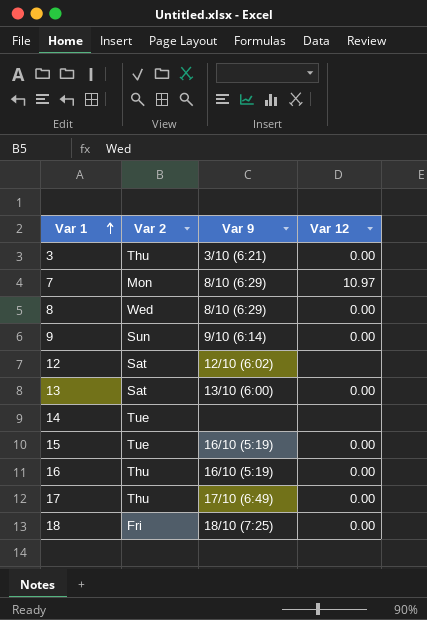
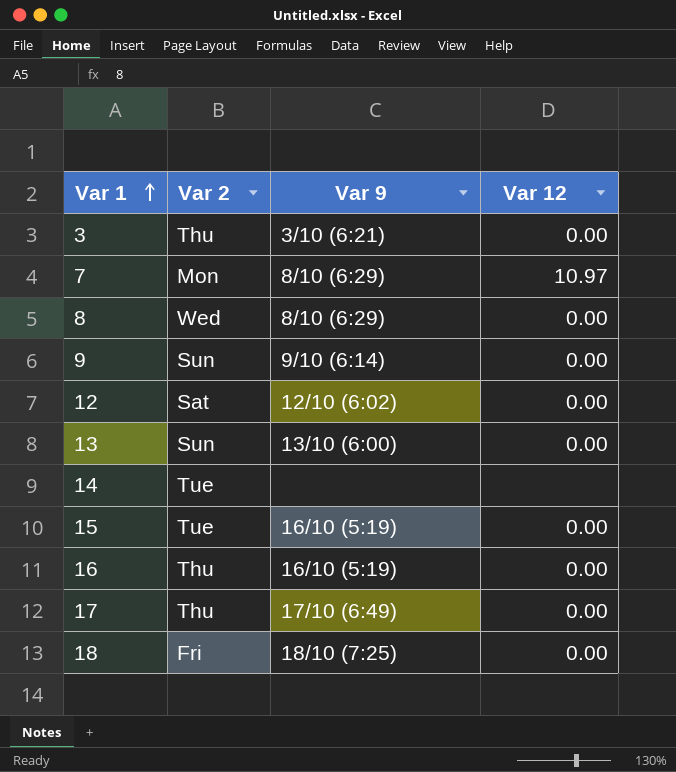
12 | Var 12: none -> 0.00
13 | Var 2: Sat -> Sun

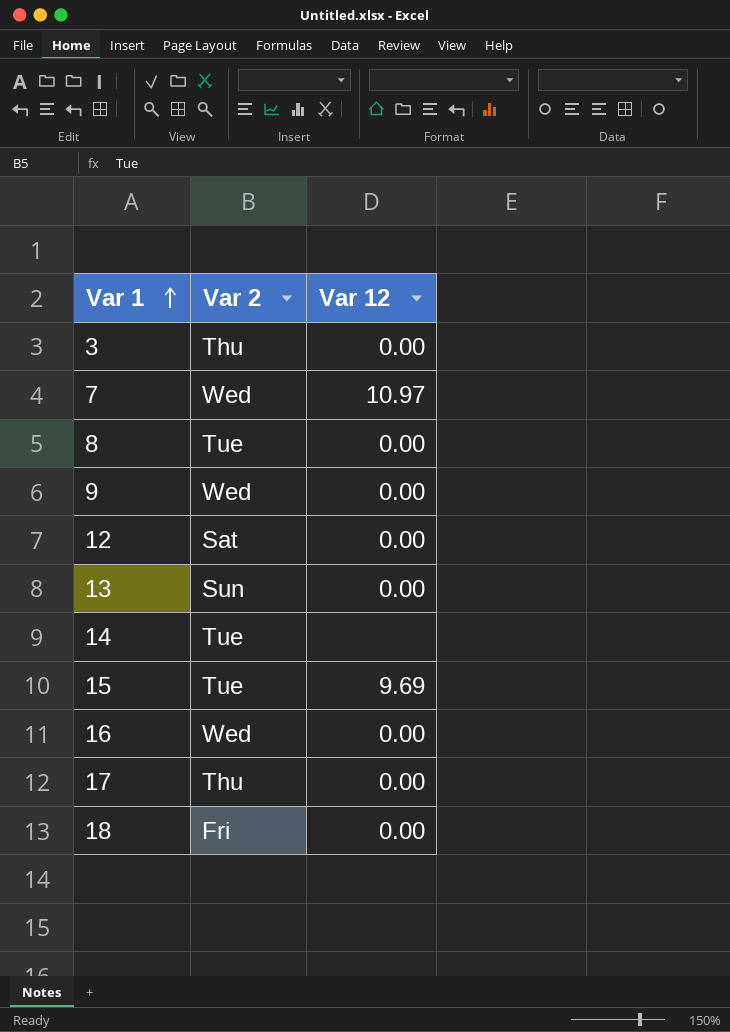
column Var 9 | position: 3 -> none
7 | Var 2: Mon -> Wed
8 | Var 2: Wed -> Tue
9 | Var 2: Sun -> Wed
15 | Var 12: 0.00 -> 9.69
16 | Var 2: Thu -> Wed

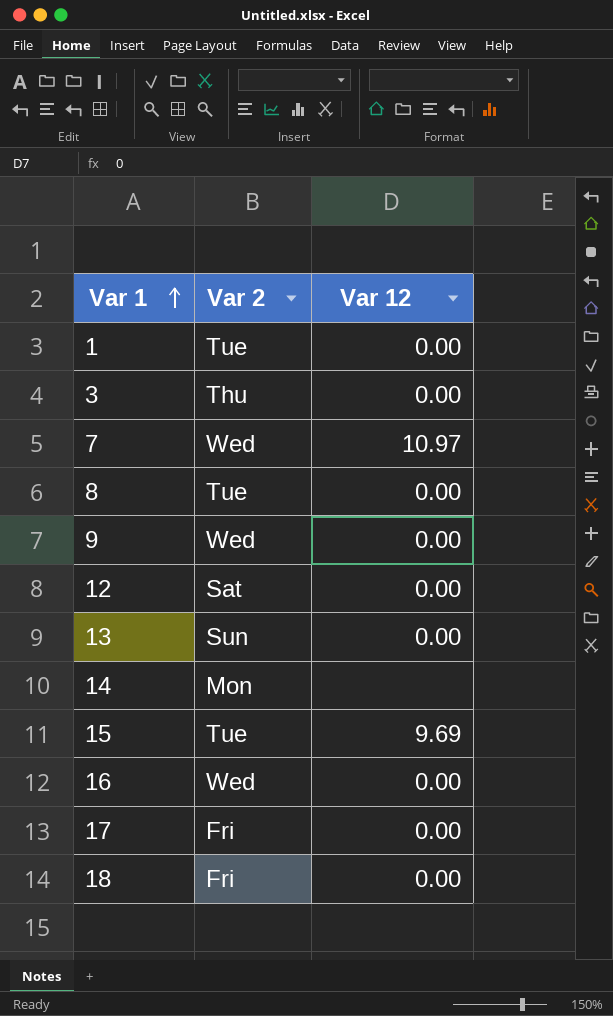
row 1: none -> Tue | 0.00
14 | Var 2: Tue -> Mon
17 | Var 2: Thu -> Fri

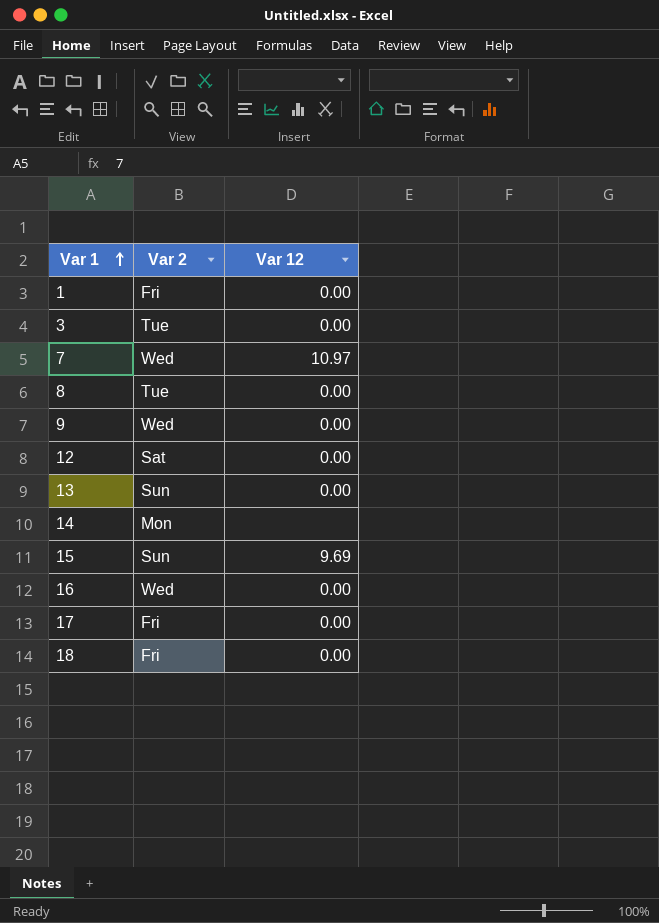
1 | Var 2: Tue -> Fri
3 | Var 2: Thu -> Tue
15 | Var 2: Tue -> Sun

